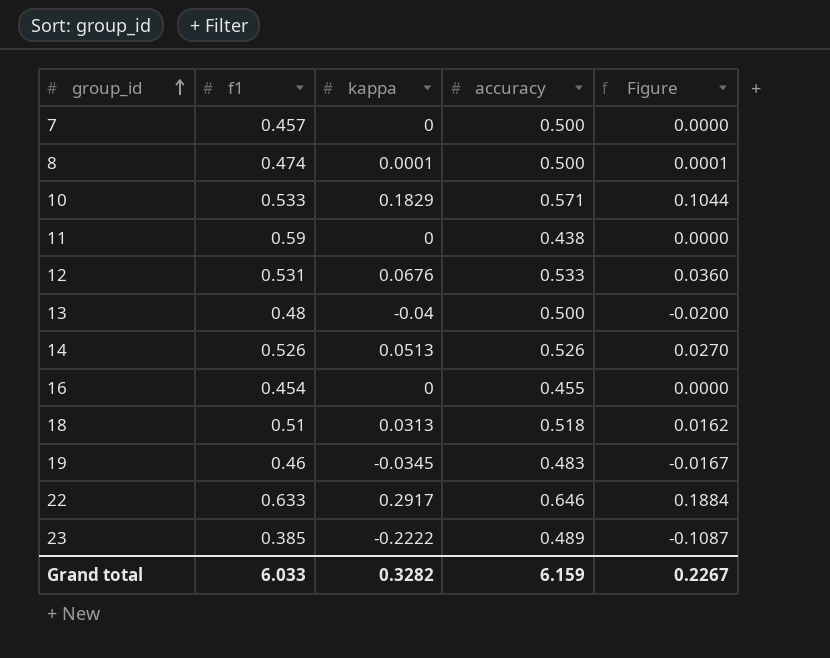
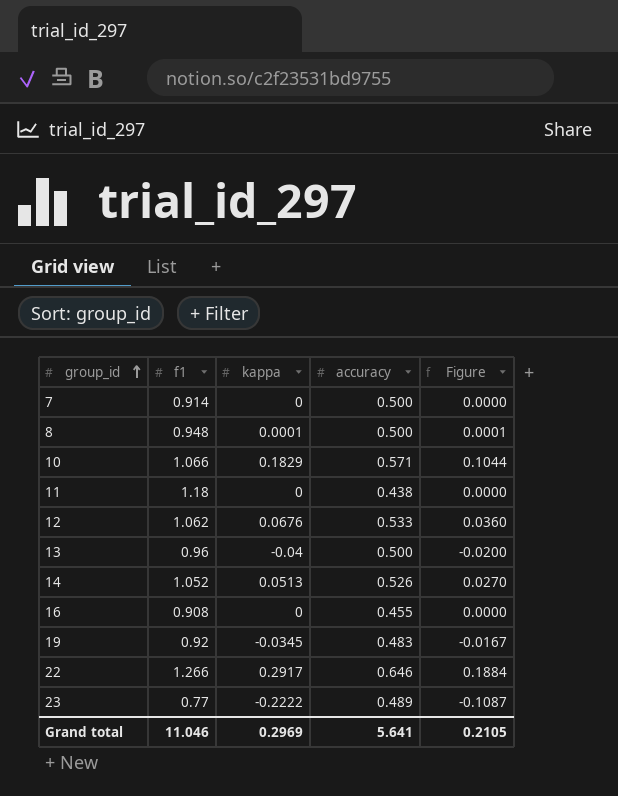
row 18: 0.51 | 0.0313 | 0.518 | 0.0162 -> none
7 | f1: 0.457 -> 0.914
8 | f1: 0.474 -> 0.948
10 | f1: 0.533 -> 1.066
11 | f1: 0.59 -> 1.18
12 | f1: 0.531 -> 1.062
13 | f1: 0.48 -> 0.96
14 | f1: 0.526 -> 1.052
16 | f1: 0.454 -> 0.908
19 | f1: 0.46 -> 0.92
22 | f1: 0.633 -> 1.266
23 | f1: 0.385 -> 0.77
Grand total | f1: 6.033 -> 11.046
Grand total | kappa: 0.3282 -> 0.2969
Grand total | accuracy: 6.159 -> 5.641
Grand total | Figure: 0.2267 -> 0.2105

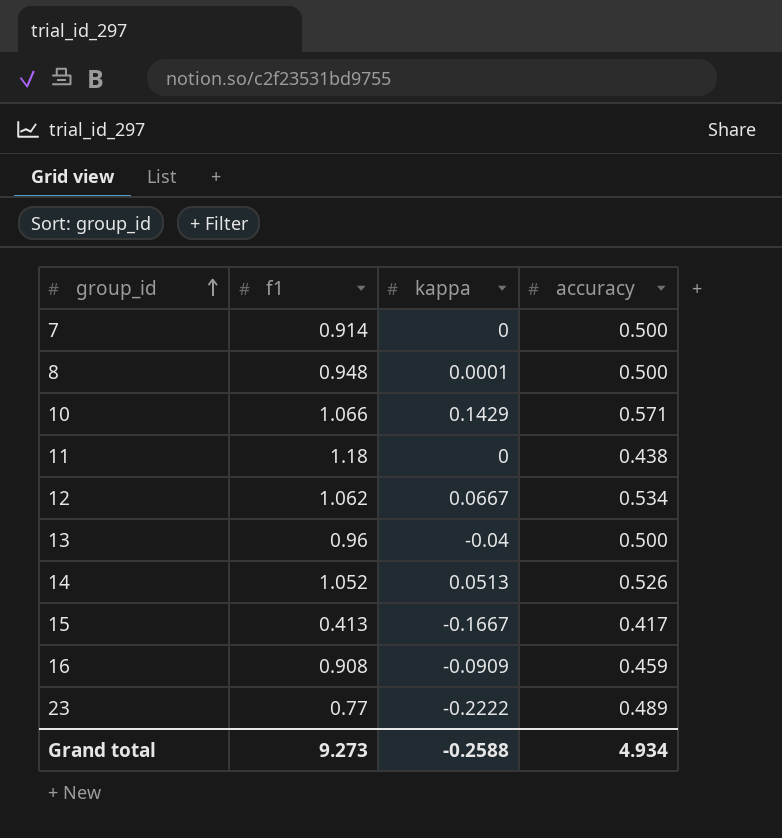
column Figure | formula: [kappa] * [accuracy] -> none
row 19: 0.92 | -0.0345 | 0.483 | -0.0167 -> none
row 22: 1.266 | 0.2917 | 0.646 | 0.1884 -> none
10 | kappa: 0.1829 -> 0.1429
12 | kappa: 0.0676 -> 0.0667
12 | accuracy: 0.533 -> 0.534
row 15: none -> 0.413 | -0.1667 | 0.417
16 | kappa: 0 -> -0.0909
16 | accuracy: 0.455 -> 0.459
Grand total | f1: 11.046 -> 9.273
Grand total | kappa: 0.2969 -> -0.2588
Grand total | accuracy: 5.641 -> 4.934

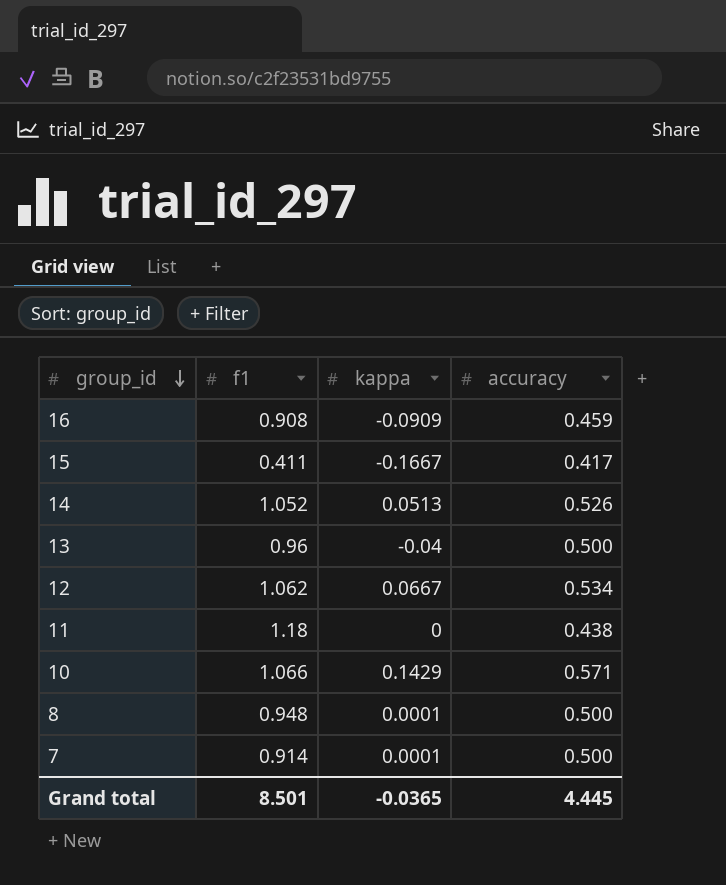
row order: group_id ascending -> group_id descending
row 23: 0.77 | -0.2222 | 0.489 -> none
15 | f1: 0.413 -> 0.411
7 | kappa: 0 -> 0.0001
Grand total | f1: 9.273 -> 8.501
Grand total | kappa: -0.2588 -> -0.0365
Grand total | accuracy: 4.934 -> 4.445

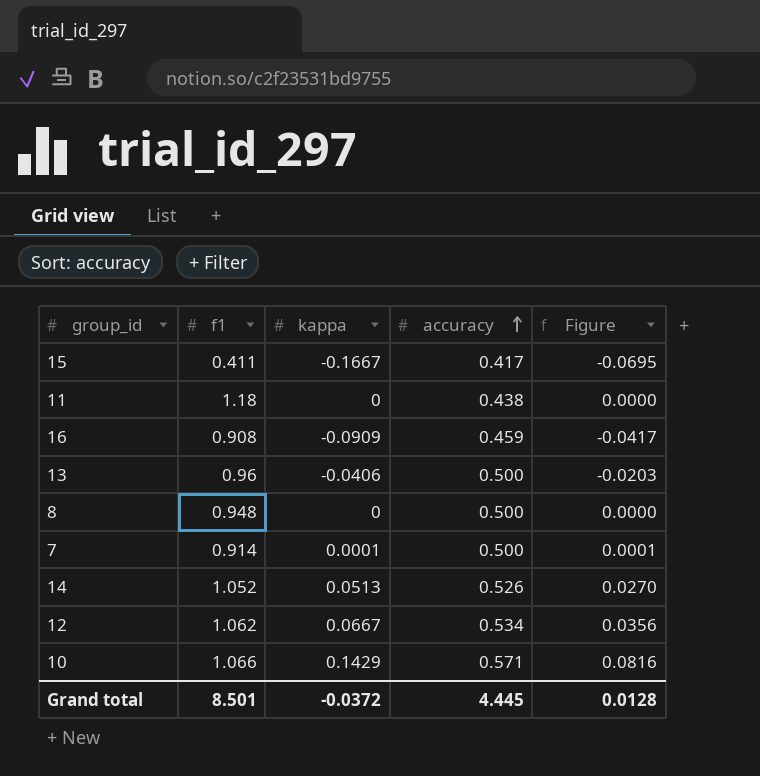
row order: group_id descending -> accuracy ascending
column Figure | formula: none -> [kappa] * [accuracy]
13 | kappa: -0.04 -> -0.0406
8 | kappa: 0.0001 -> 0
Grand total | kappa: -0.0365 -> -0.0372

